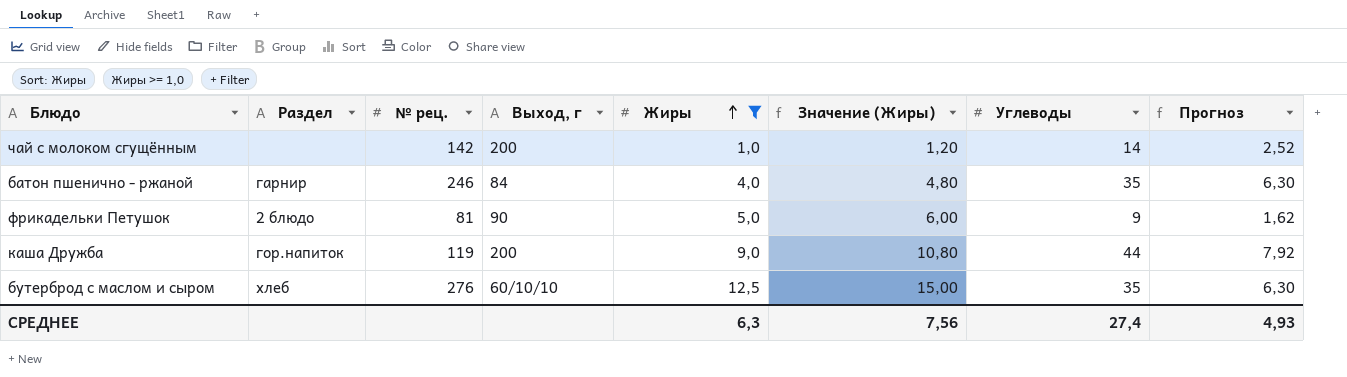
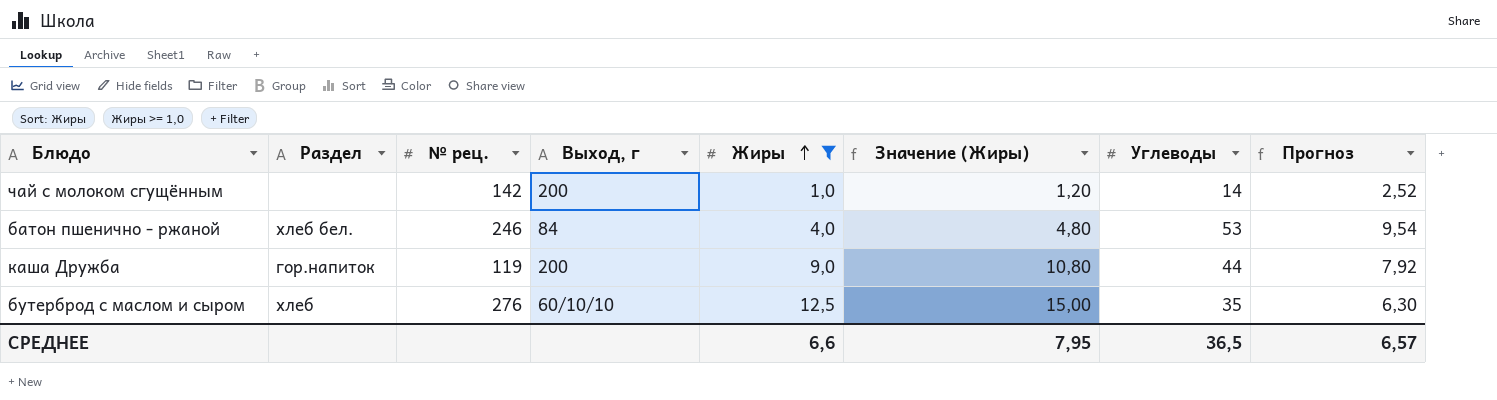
row фрикадельки Петушок: 2 блюдо | 81 | 90 | 5,0 | 6,00 | 9 | 1,62 -> none
батон пшенично - ржаной | Раздел: гарнир -> хлеб бел.
батон пшенично - ржаной | Углеводы: 35 -> 53
батон пшенично - ржаной | Прогноз: 6,30 -> 9,54
СРЕДНЕЕ | Жиры: 6,3 -> 6,6
СРЕДНЕЕ | Значение (Жиры): 7,56 -> 7,95
СРЕДНЕЕ | Углеводы: 27,4 -> 36,5
СРЕДНЕЕ | Прогноз: 4,93 -> 6,57

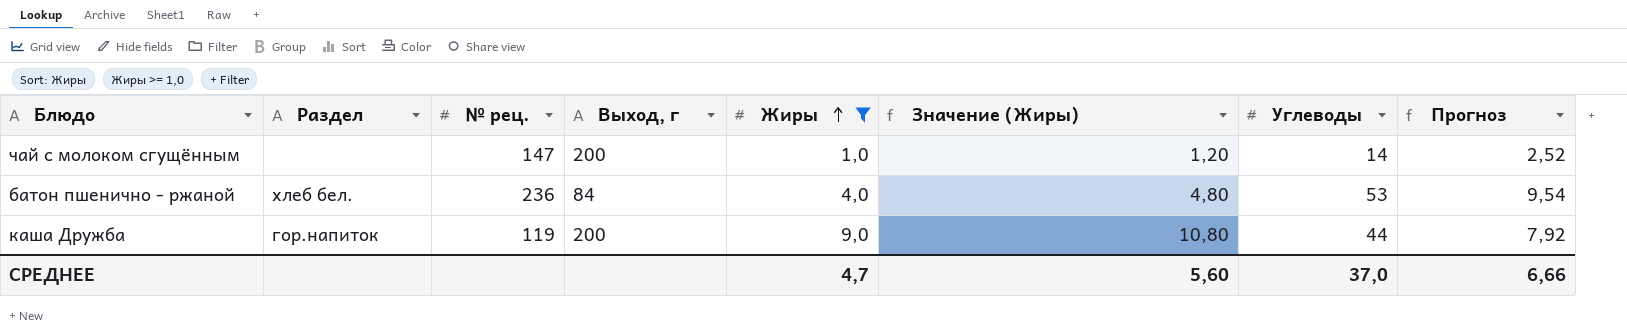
row бутерброд с маслом и сыром: хлеб | 276 | 60/10/10 | 12,5 | 15,00 | 35 | 6,30 -> none
чай с молоком сгущённым | № рец.: 142 -> 147
батон пшенично - ржаной | № рец.: 246 -> 236
СРЕДНЕЕ | Жиры: 6,6 -> 4,7
СРЕДНЕЕ | Значение (Жиры): 7,95 -> 5,60
СРЕДНЕЕ | Углеводы: 36,5 -> 37,0
СРЕДНЕЕ | Прогноз: 6,57 -> 6,66

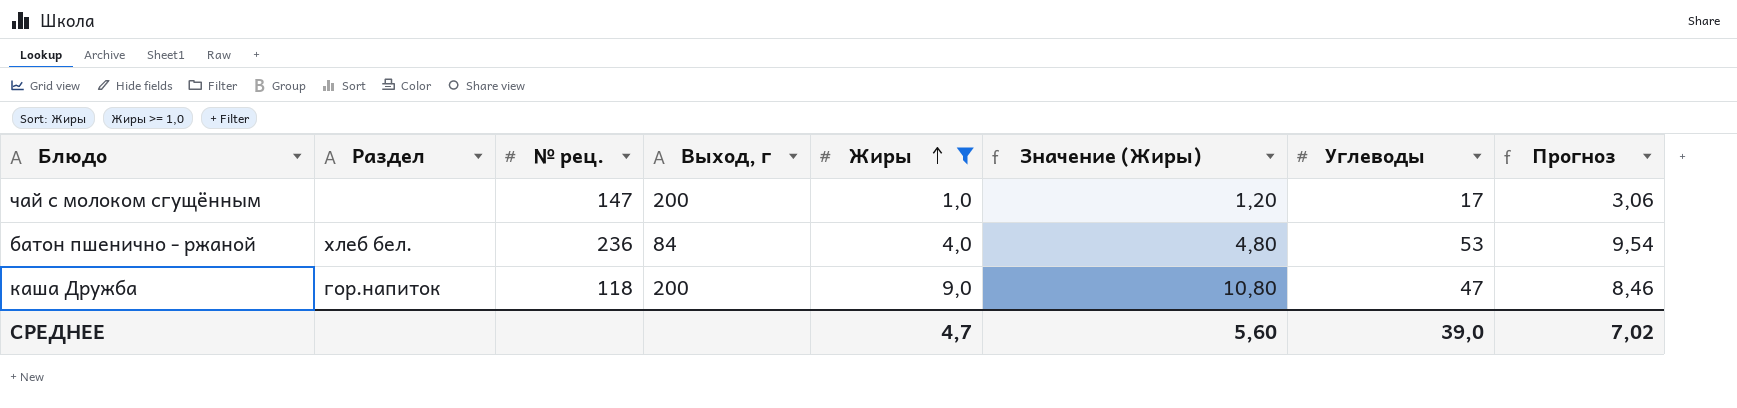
чай с молоком сгущённым | Углеводы: 14 -> 17
чай с молоком сгущённым | Прогноз: 2,52 -> 3,06
каша Дружба | № рец.: 119 -> 118
каша Дружба | Углеводы: 44 -> 47
каша Дружба | Прогноз: 7,92 -> 8,46
СРЕДНЕЕ | Углеводы: 37,0 -> 39,0
СРЕДНЕЕ | Прогноз: 6,66 -> 7,02

